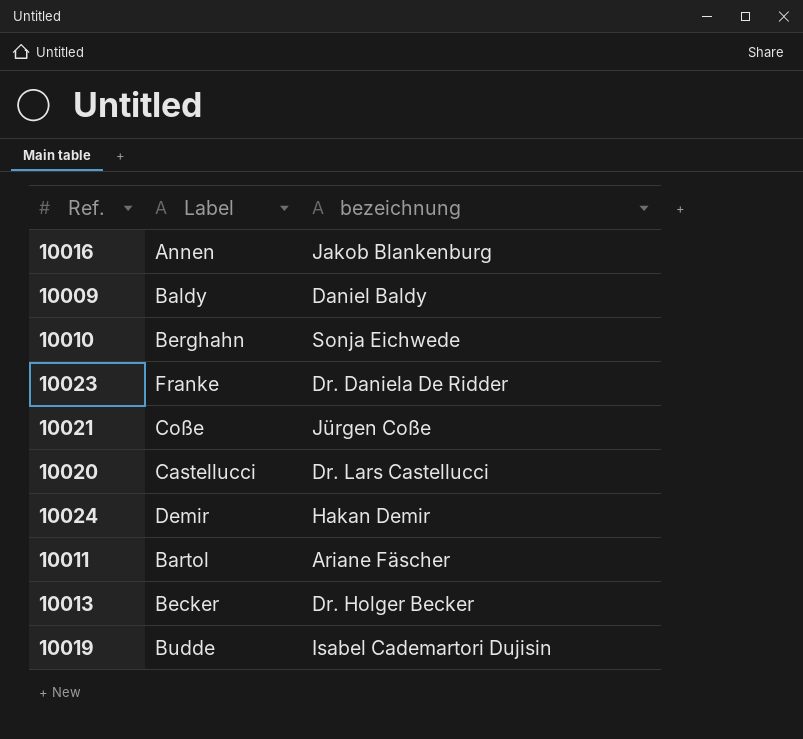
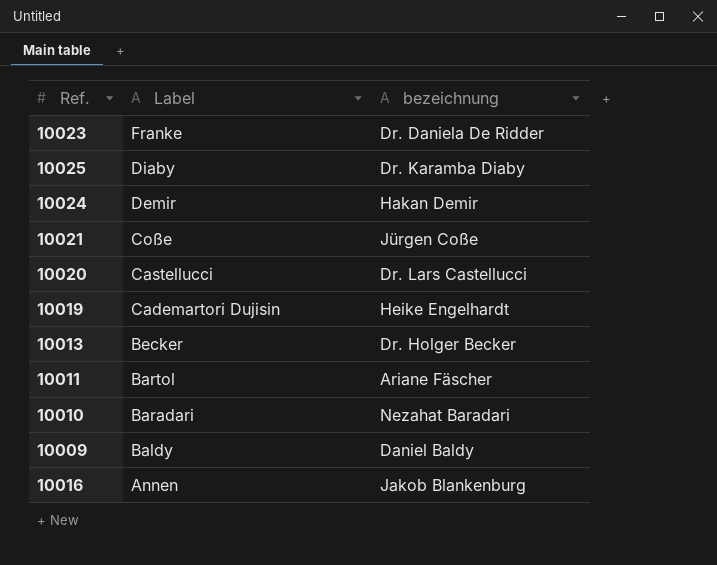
row order: none -> Label descending
row 10025: none -> Diaby | Dr. Karamba Diaby
10019 | Label: Budde -> Cademartori Dujisin
10019 | bezeichnung: Isabel Cademartori Dujisin -> Heike Engelhardt
10010 | Label: Berghahn -> Baradari
10010 | bezeichnung: Sonja Eichwede -> Nezahat Baradari

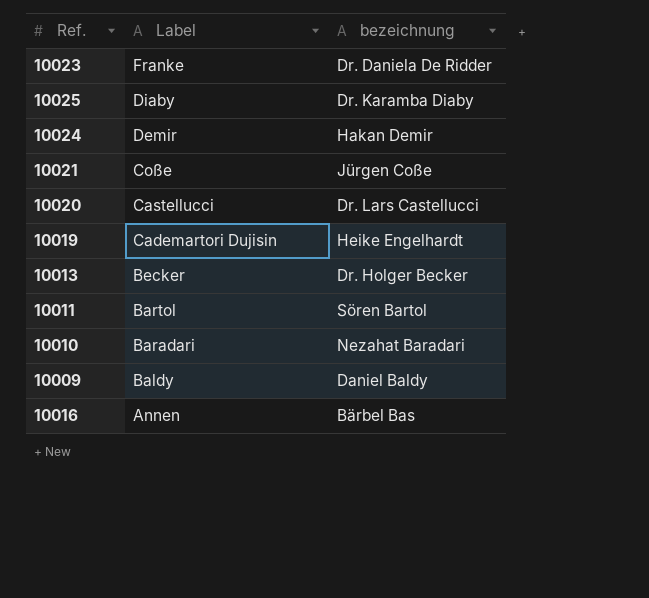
10011 | bezeichnung: Ariane Fäscher -> Sören Bartol
10016 | bezeichnung: Jakob Blankenburg -> Bärbel Bas

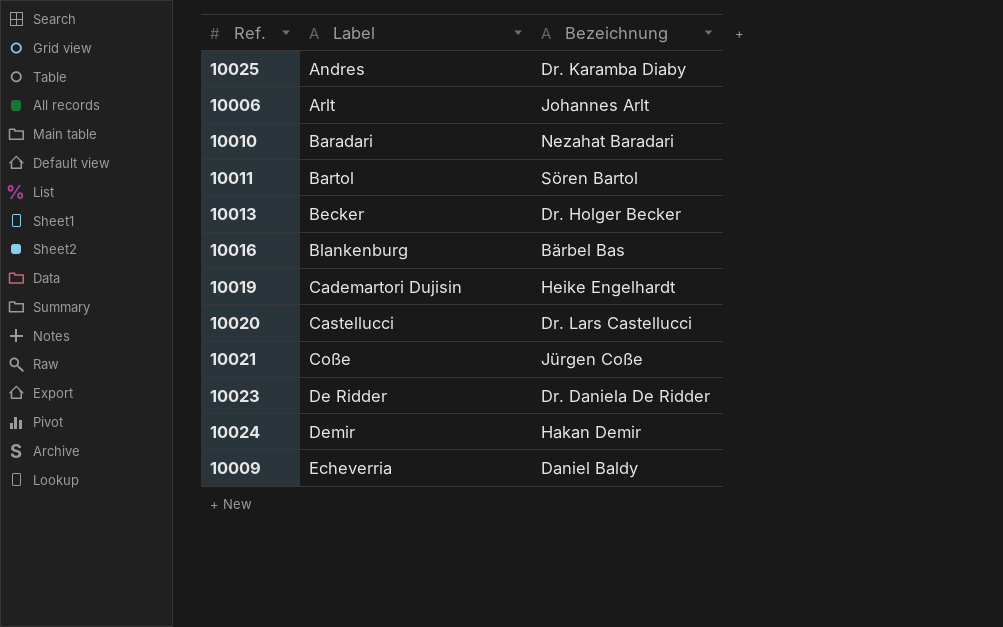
row order: Label descending -> Label ascending
column name: bezeichnung -> Bezeichnung
10025 | Label: Diaby -> Andres
row 10006: none -> Arlt | Johannes Arlt
10016 | Label: Annen -> Blankenburg
10023 | Label: Franke -> De Ridder
10009 | Label: Baldy -> Echeverria

